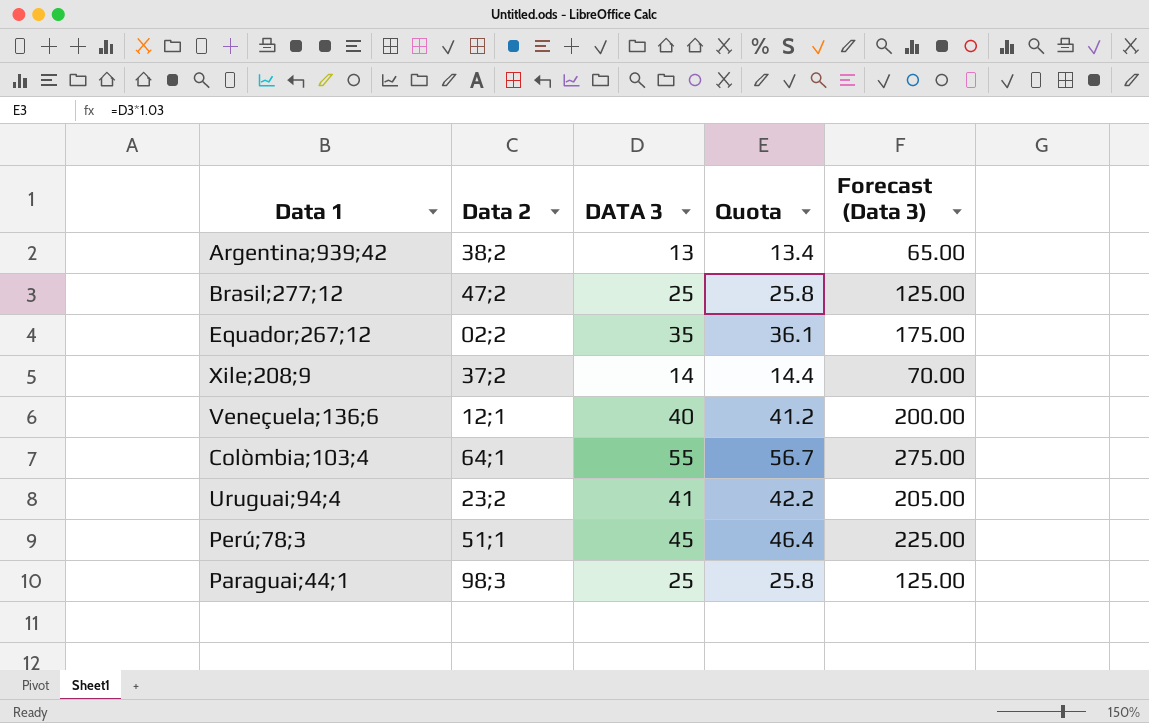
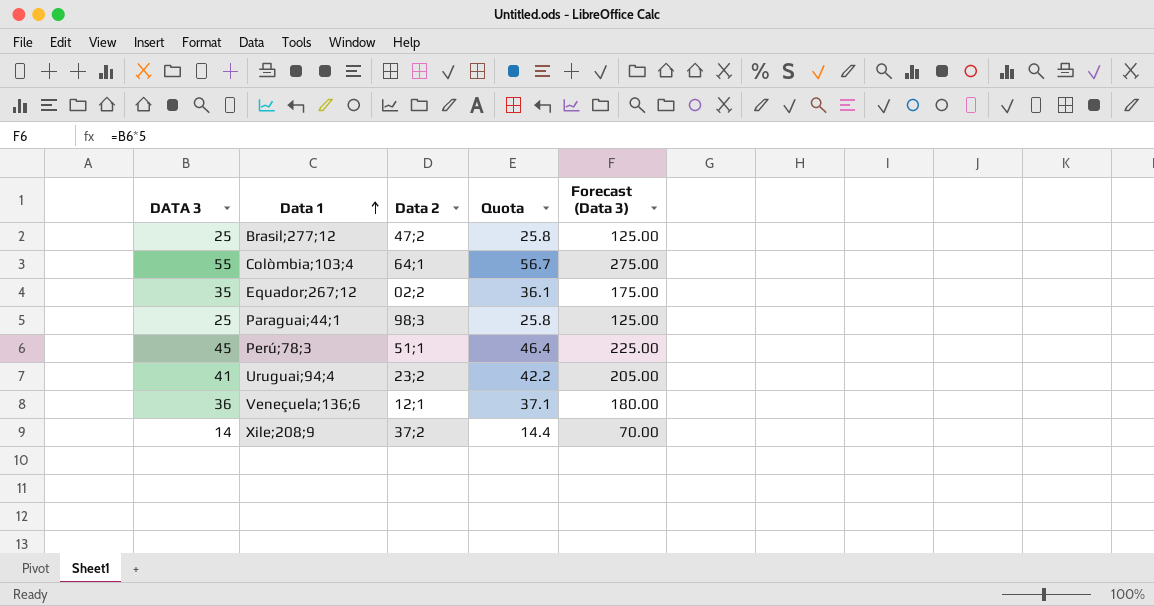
row order: none -> Data 1 ascending
column DATA 3 | position: 3 -> 1
row Argentina;939;42: 38;2 | 13 | 13.4 | 65.00 -> none
Veneçuela;136;6 | DATA 3: 40 -> 36
Veneçuela;136;6 | Quota: 41.2 -> 37.1
Veneçuela;136;6 | Forecast (Data 3): 200.00 -> 180.00

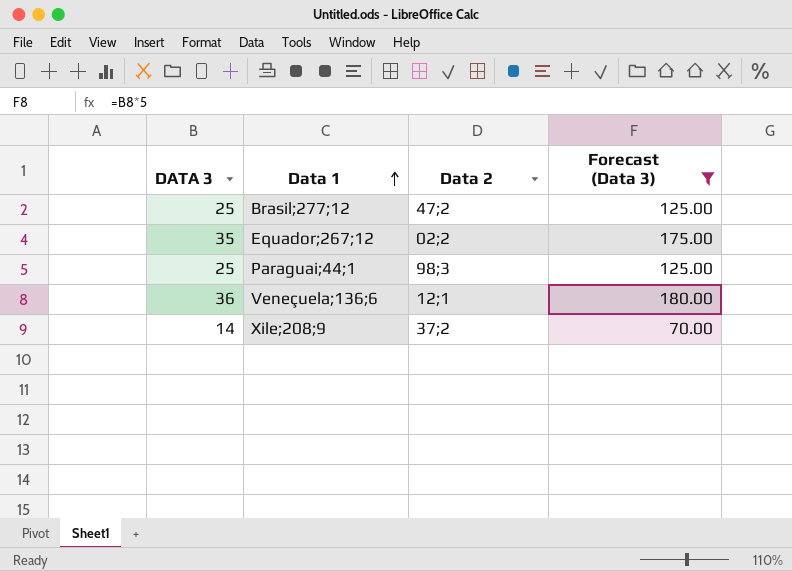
filter: none -> Forecast (Data 3) <= 180.00
column Quota | formula: [DATA 3] * 1.03 -> none

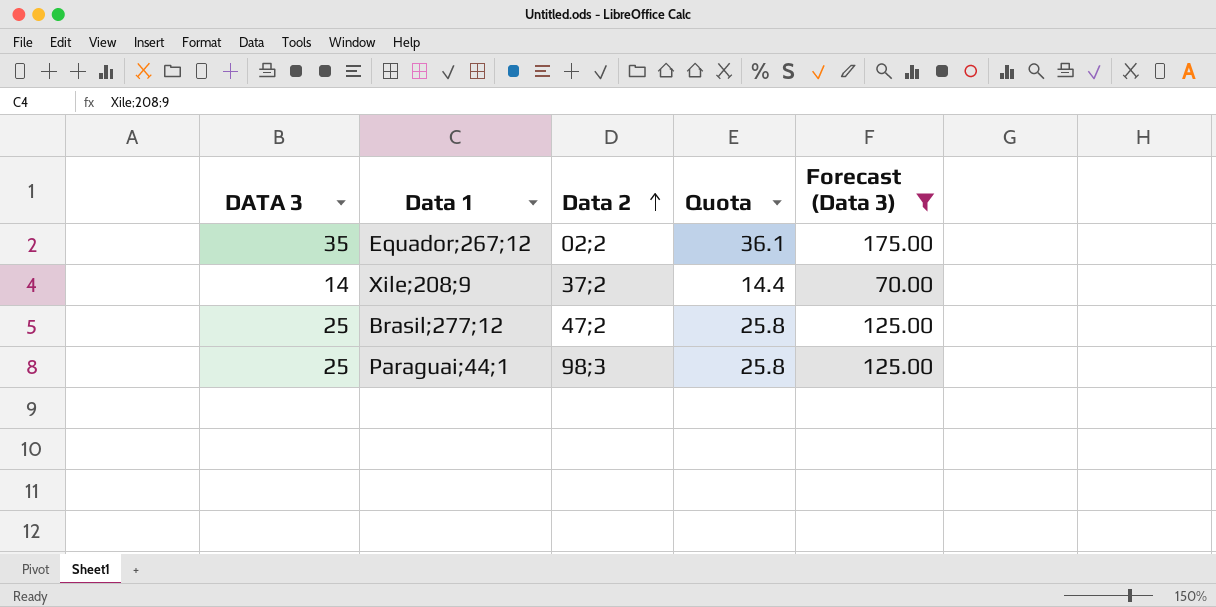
row order: Data 1 ascending -> Data 2 ascending
column Quota | formula: none -> [DATA 3] * 1.03
row Veneçuela;136;6: 36 | 12;1 | 180.00 -> none

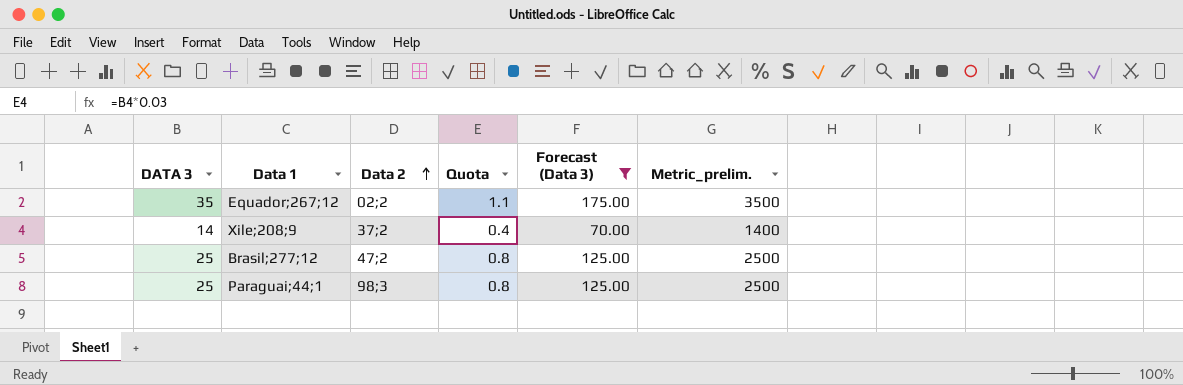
column Quota | formula: [DATA 3] * 1.03 -> [DATA 3] * 0.03
column Metric_prelim. | formula: none -> [DATA 3] * 100

